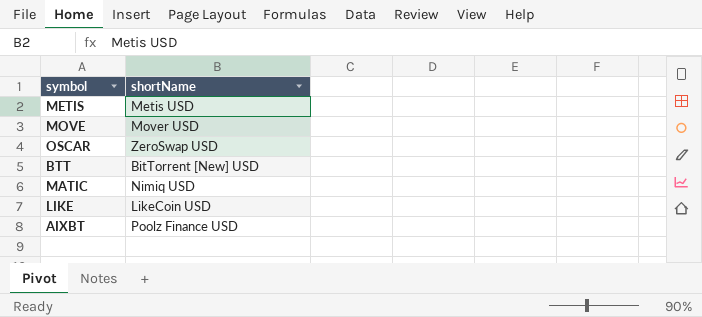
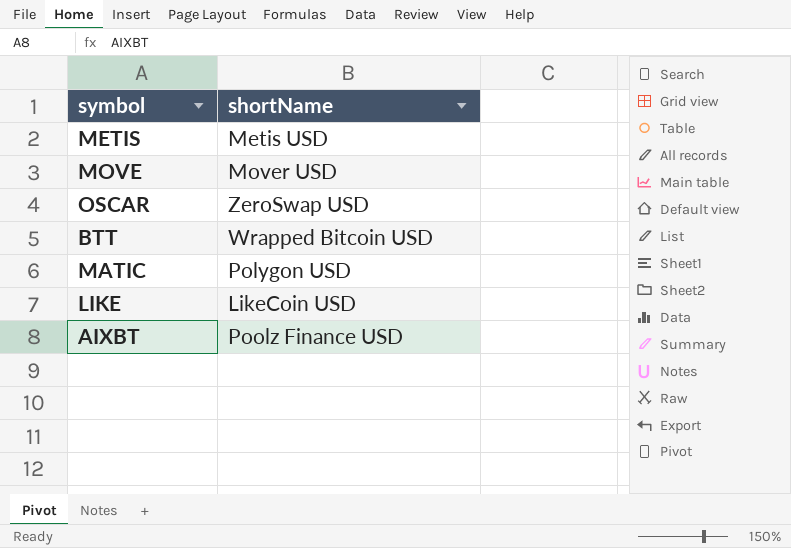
BTT | shortName: BitTorrent [New] USD -> Wrapped Bitcoin USD
MATIC | shortName: Nimiq USD -> Polygon USD

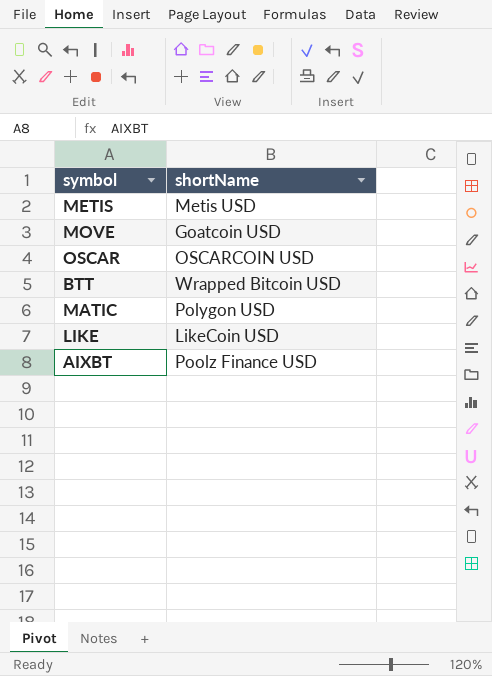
MOVE | shortName: Mover USD -> Goatcoin USD
OSCAR | shortName: ZeroSwap USD -> OSCARCOIN USD

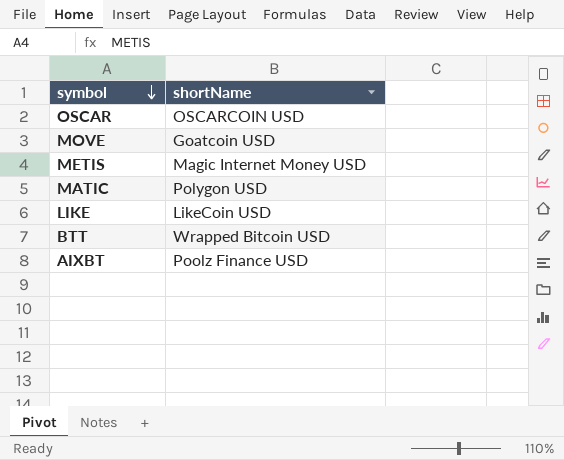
row order: none -> symbol descending
METIS | shortName: Metis USD -> Magic Internet Money USD

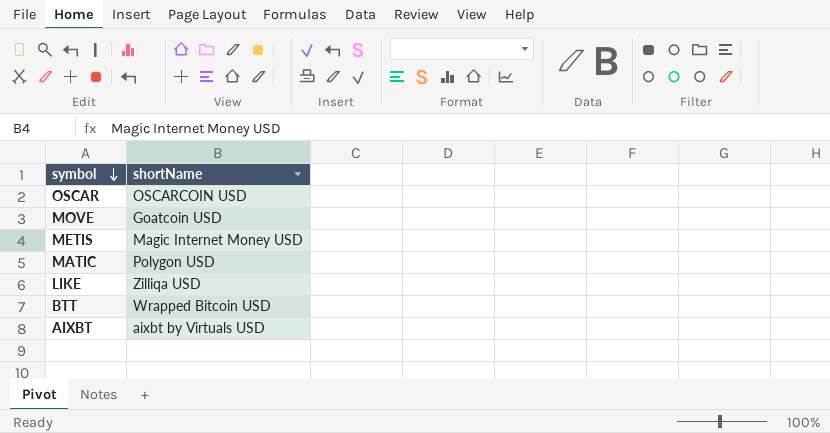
LIKE | shortName: LikeCoin USD -> Zilliqa USD
AIXBT | shortName: Poolz Finance USD -> aixbt by Virtuals USD

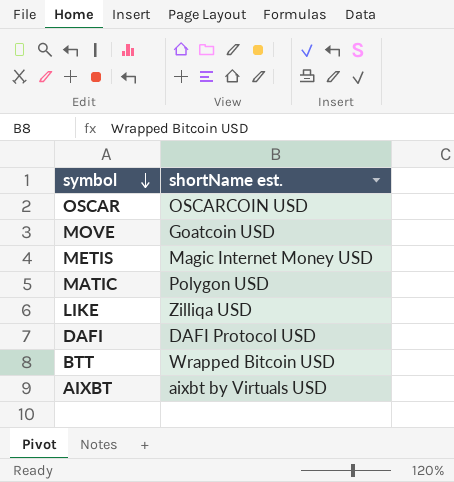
column name: shortName -> shortName est.
row DAFI: none -> DAFI Protocol USD

